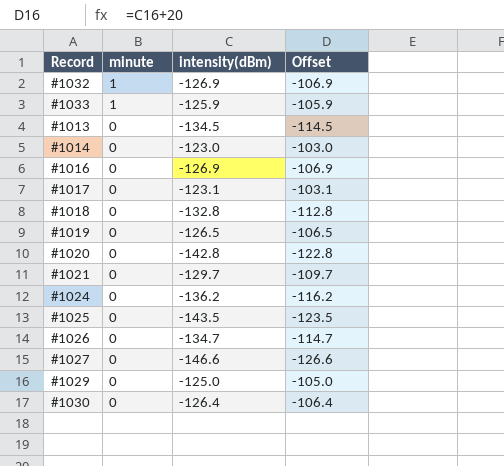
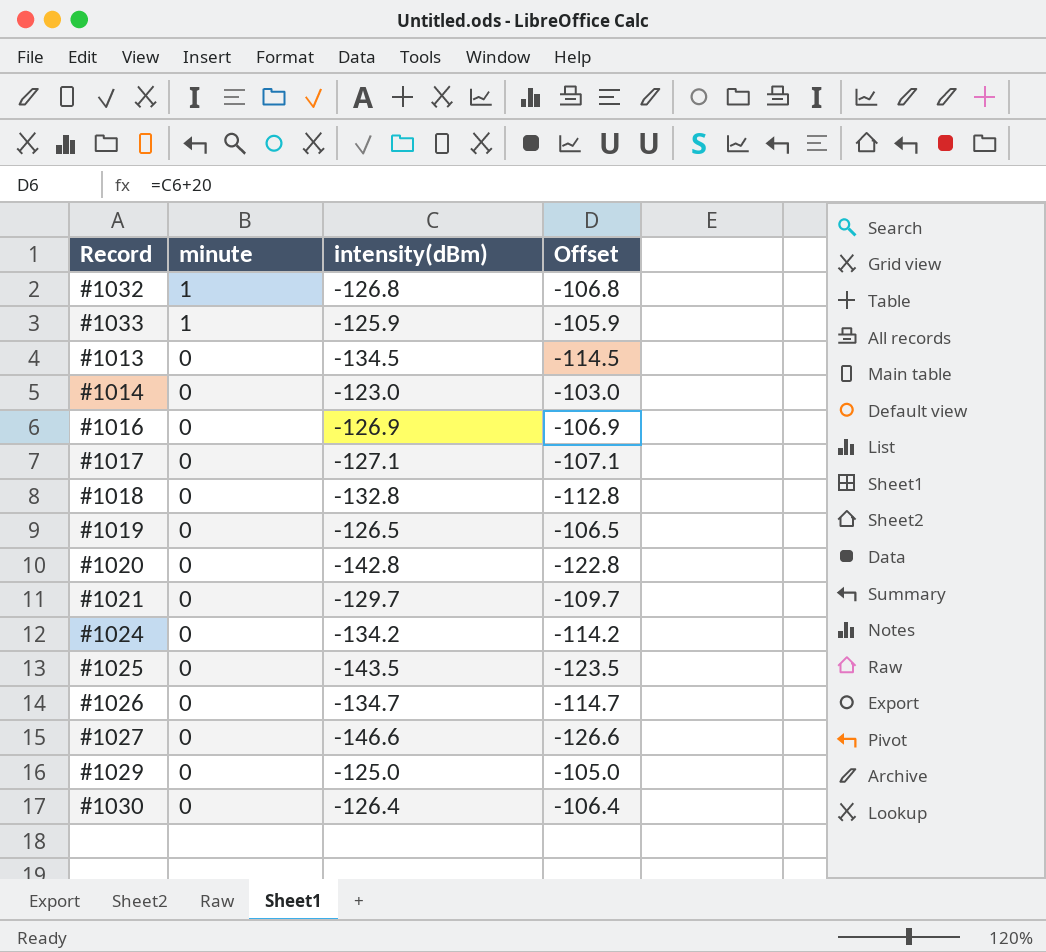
#1032 | intensity(dBm): -126.9 -> -126.8
#1032 | Offset: -106.9 -> -106.8
#1017 | intensity(dBm): -123.1 -> -127.1
#1017 | Offset: -103.1 -> -107.1
#1024 | intensity(dBm): -136.2 -> -134.2
#1024 | Offset: -116.2 -> -114.2

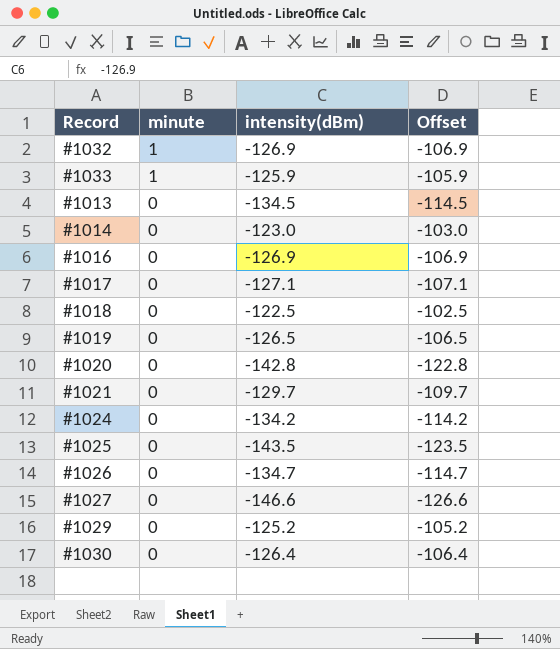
#1032 | intensity(dBm): -126.8 -> -126.9
#1032 | Offset: -106.8 -> -106.9
#1018 | intensity(dBm): -132.8 -> -122.5
#1018 | Offset: -112.8 -> -102.5
#1029 | intensity(dBm): -125.0 -> -125.2
#1029 | Offset: -105.0 -> -105.2

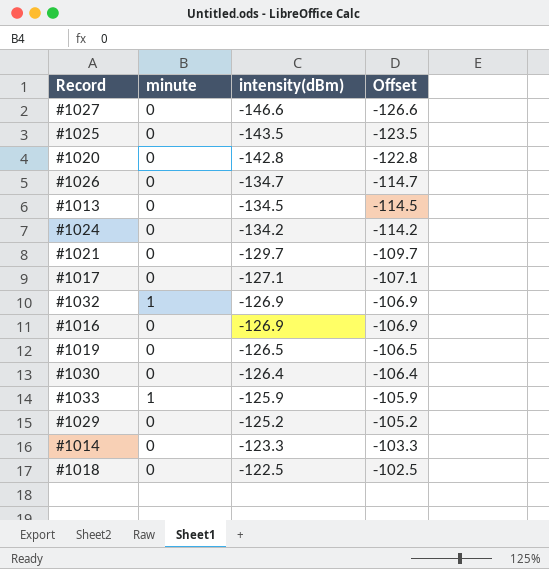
row order: minute descending -> intensity(dBm) ascending
#1014 | intensity(dBm): -123.0 -> -123.3
#1014 | Offset: -103.0 -> -103.3

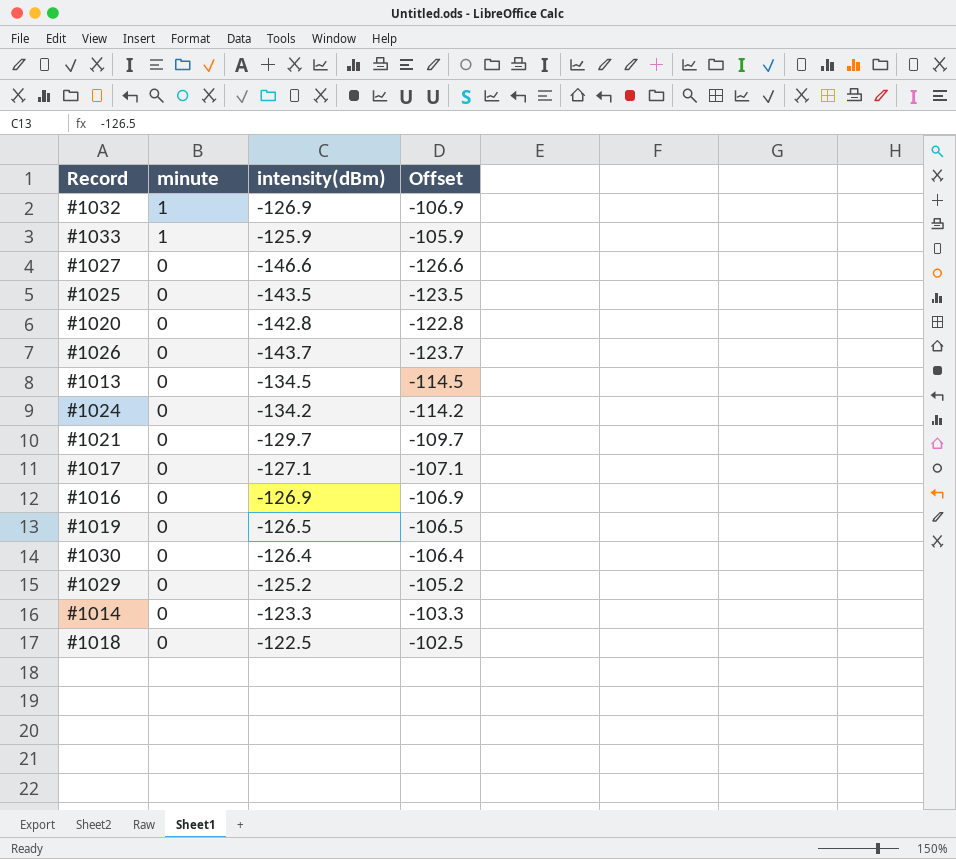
row order: intensity(dBm) ascending -> minute descending
#1026 | intensity(dBm): -134.7 -> -143.7
#1026 | Offset: -114.7 -> -123.7

